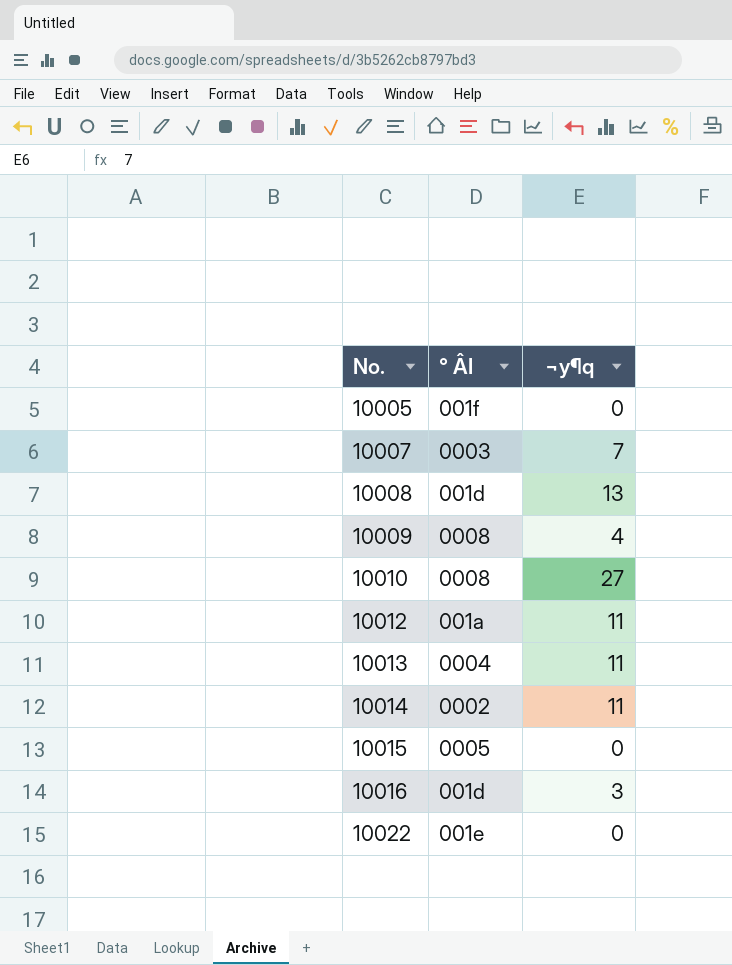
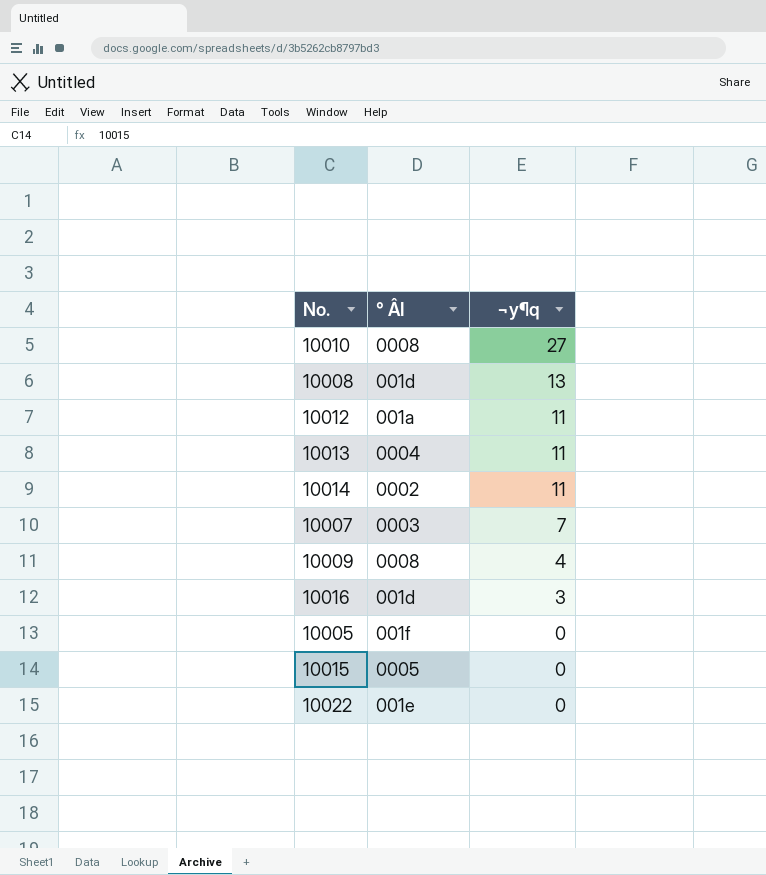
row order: No. ascending -> ¬y¶q descending

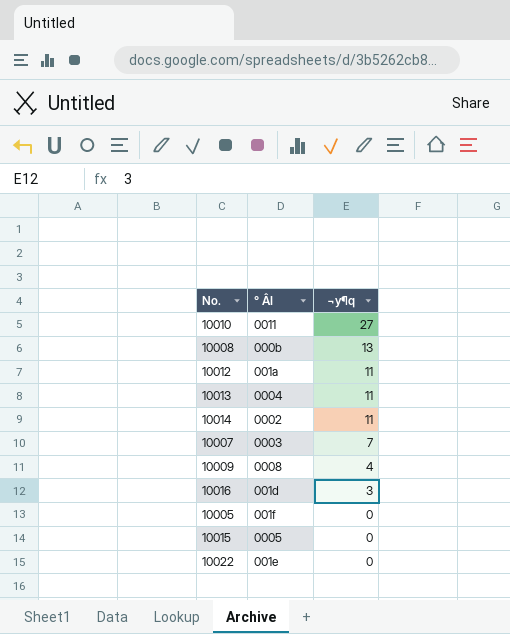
10010 | ° ÂI: 0008 -> 0011
10008 | ° ÂI: 001d -> 000b

